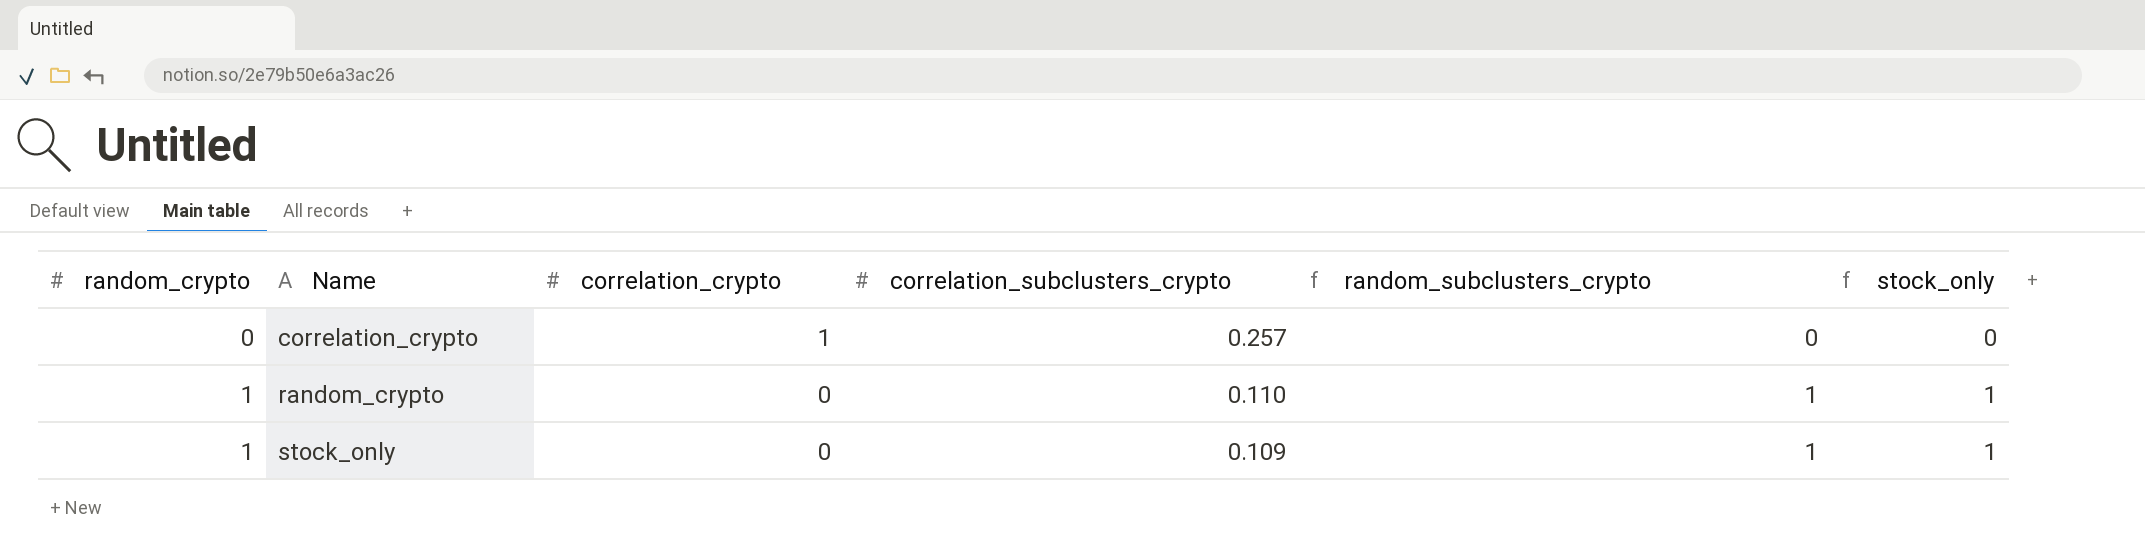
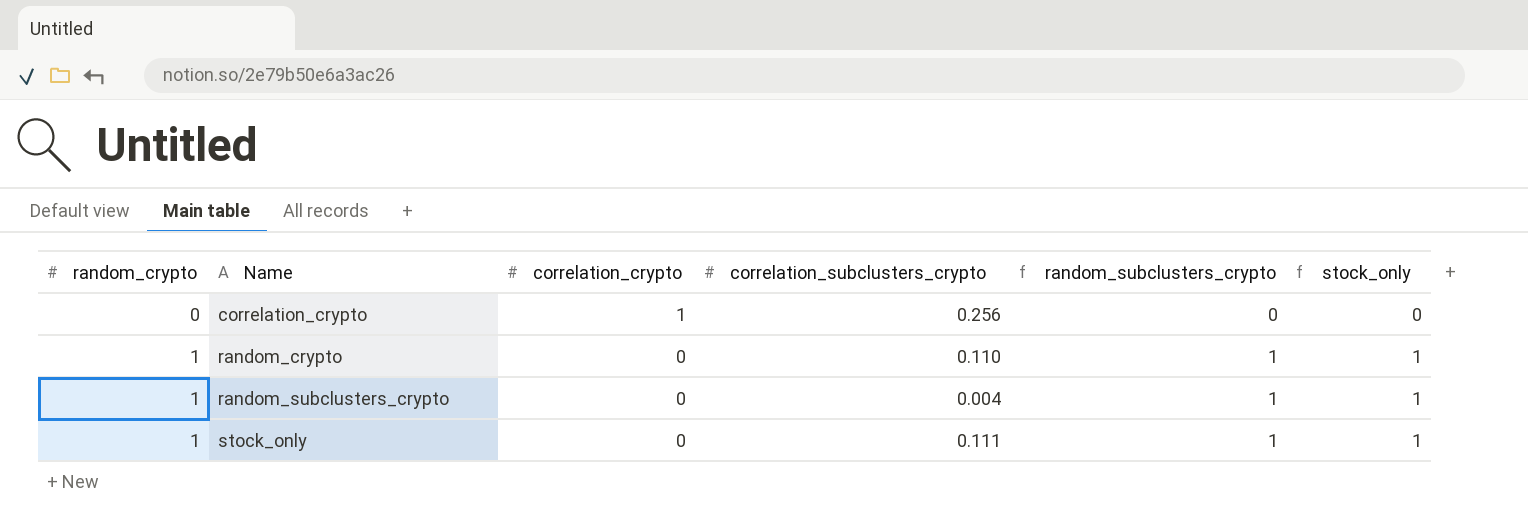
correlation_crypto | correlation_subclusters_crypto: 0.257 -> 0.256
row random_subclusters_crypto: none -> 1 | 0 | 0.004 | 1 | 1
stock_only | correlation_subclusters_crypto: 0.109 -> 0.111

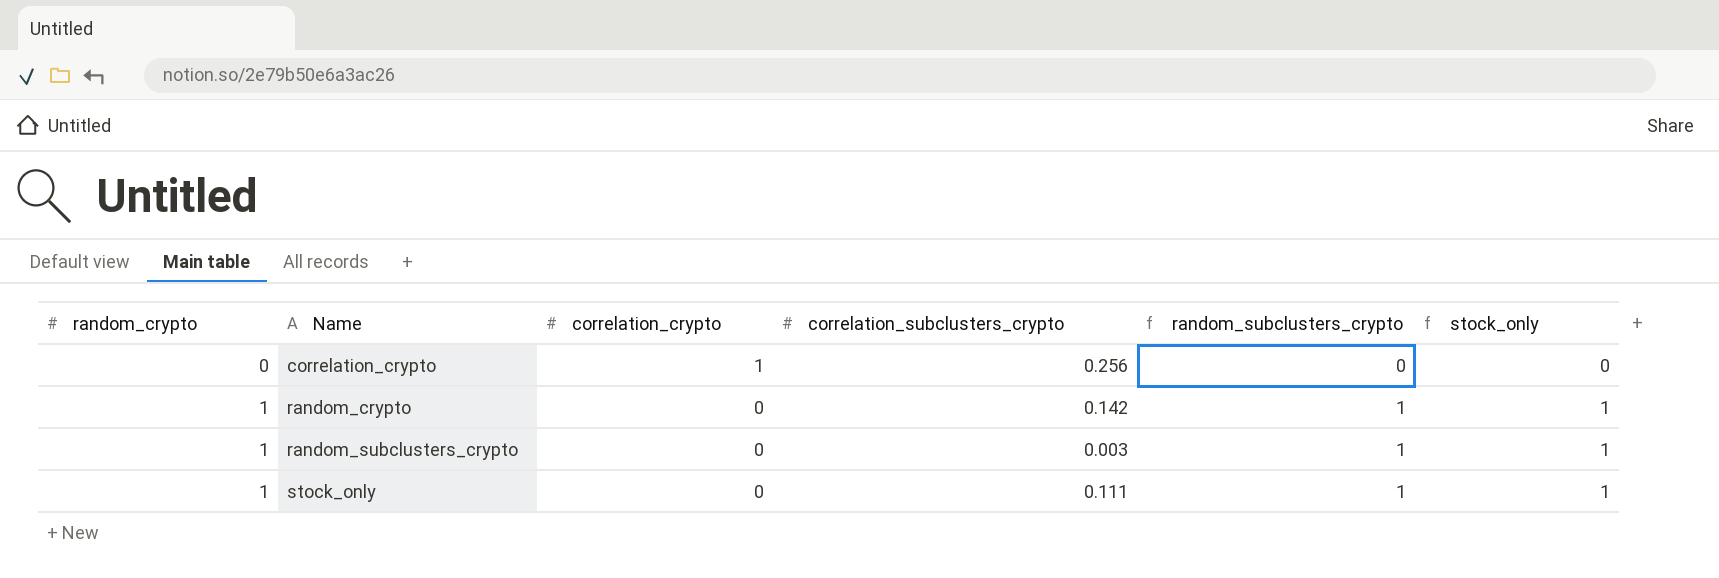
random_crypto | correlation_subclusters_crypto: 0.110 -> 0.142
random_subclusters_crypto | correlation_subclusters_crypto: 0.004 -> 0.003

